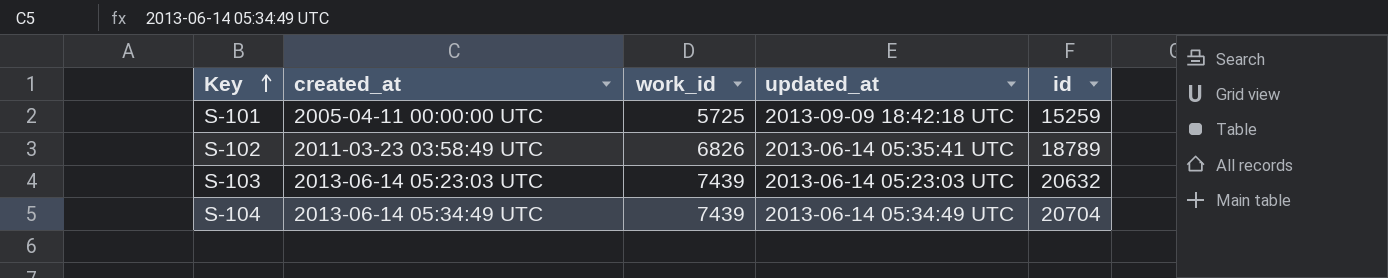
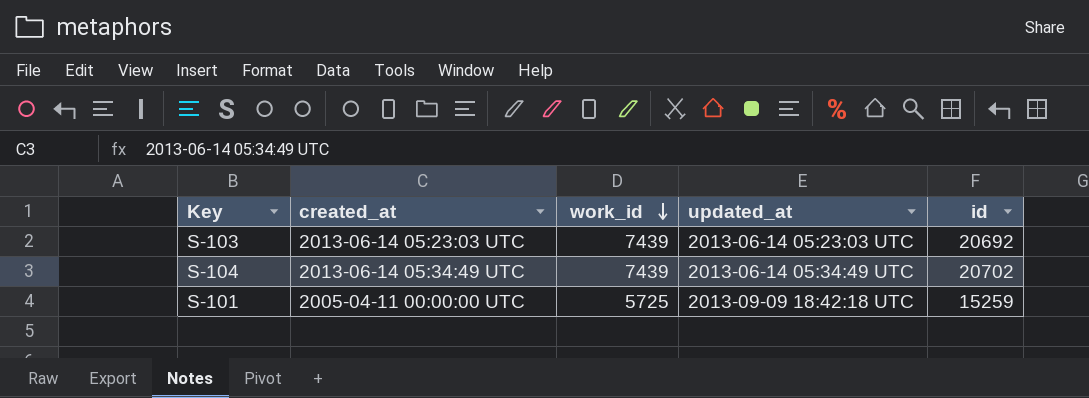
row order: Key ascending -> work_id descending
row S-102: 2011-03-23 03:58:49 UTC | 6826 | 2013-06-14 05:35:41 UTC | 18789 -> none
S-103 | id: 20632 -> 20692
S-104 | id: 20704 -> 20702

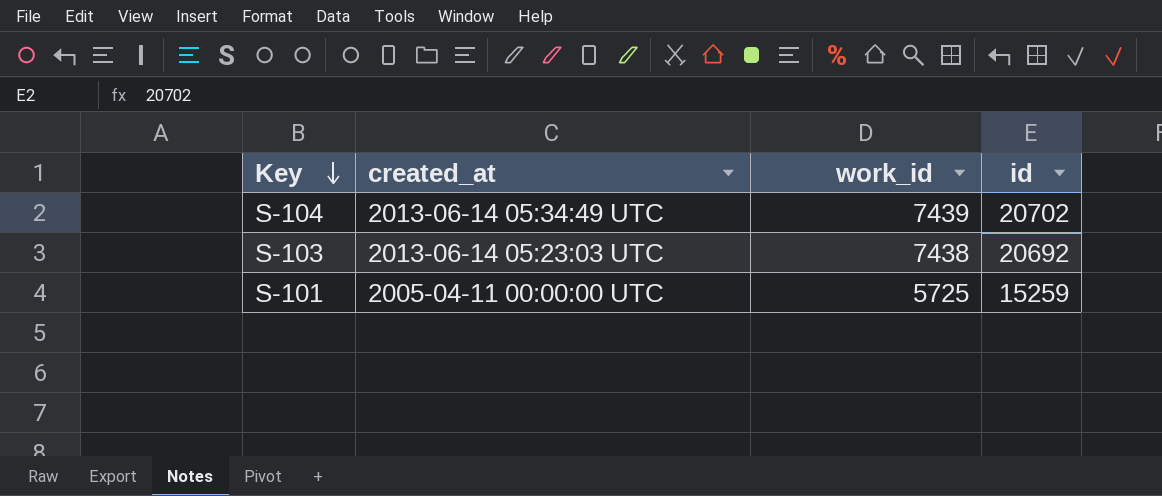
row order: work_id descending -> Key descending
column updated_at | position: 4 -> none
S-103 | work_id: 7439 -> 7438

